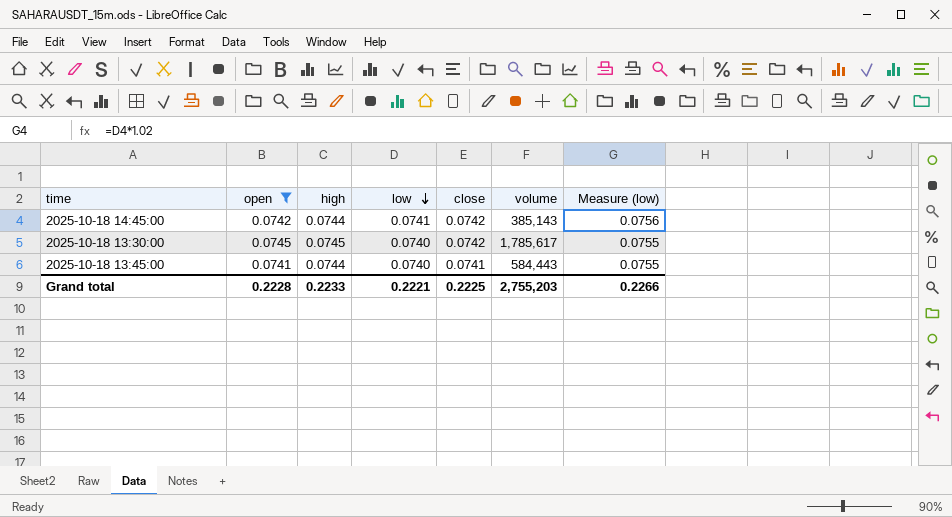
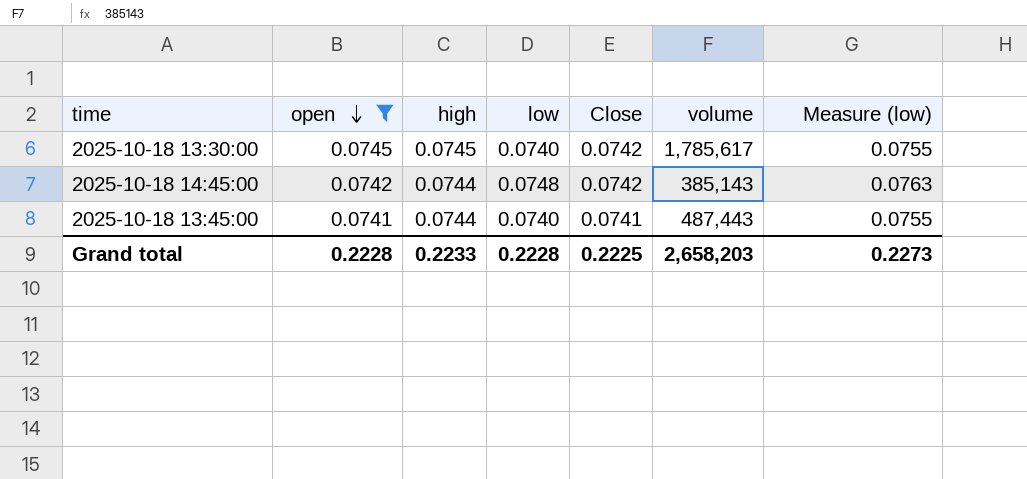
row order: low descending -> open descending
column name: close -> Close
2025-10-18 14:45:00 | low: 0.0741 -> 0.0748
2025-10-18 14:45:00 | Measure (low): 0.0756 -> 0.0763
2025-10-18 13:45:00 | volume: 584,443 -> 487,443
Grand total | low: 0.2221 -> 0.2228
Grand total | volume: 2,755,203 -> 2,658,203
Grand total | Measure (low): 0.2266 -> 0.2273

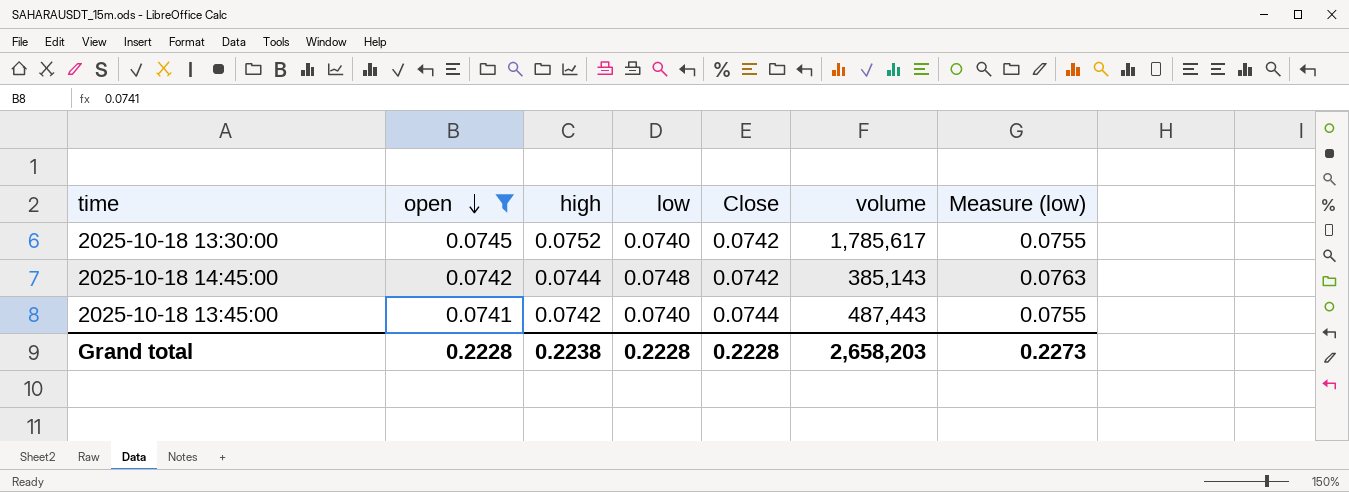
2025-10-18 13:30:00 | high: 0.0745 -> 0.0752
2025-10-18 13:45:00 | high: 0.0744 -> 0.0742
2025-10-18 13:45:00 | Close: 0.0741 -> 0.0744
Grand total | high: 0.2233 -> 0.2238
Grand total | Close: 0.2225 -> 0.2228

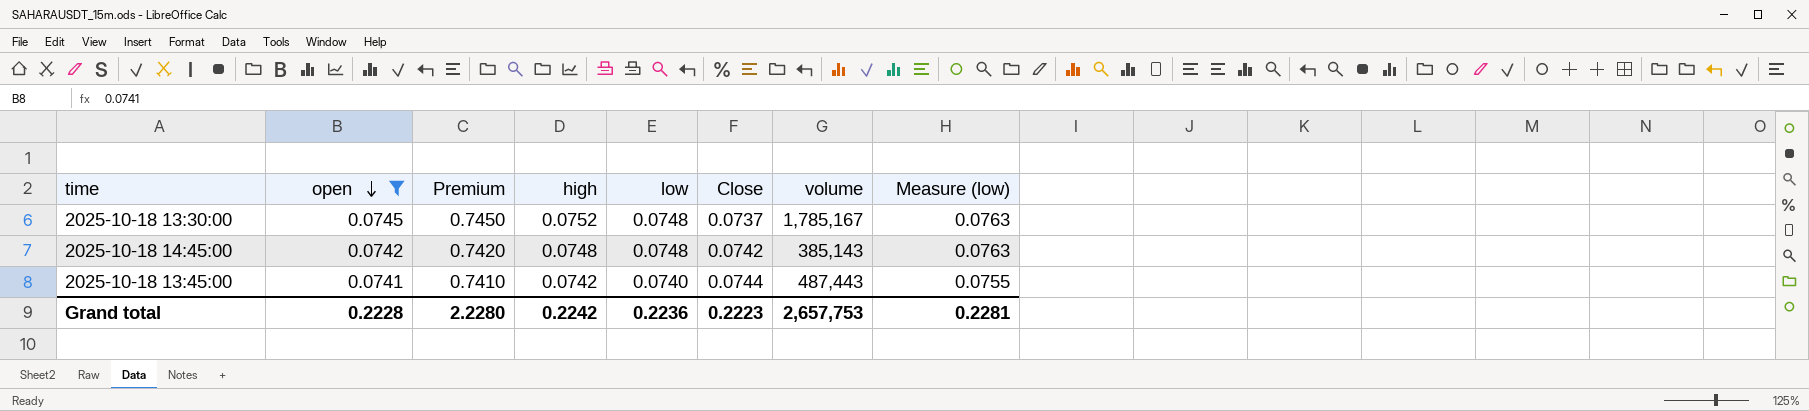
column Premium | formula: none -> [open] * 10
2025-10-18 13:30:00 | low: 0.0740 -> 0.0748
2025-10-18 13:30:00 | Close: 0.0742 -> 0.0737
2025-10-18 13:30:00 | volume: 1,785,617 -> 1,785,167
2025-10-18 13:30:00 | Measure (low): 0.0755 -> 0.0763
2025-10-18 14:45:00 | high: 0.0744 -> 0.0748
Grand total | high: 0.2238 -> 0.2242
Grand total | low: 0.2228 -> 0.2236
Grand total | Close: 0.2228 -> 0.2223
Grand total | volume: 2,658,203 -> 2,657,753
Grand total | Measure (low): 0.2273 -> 0.2281

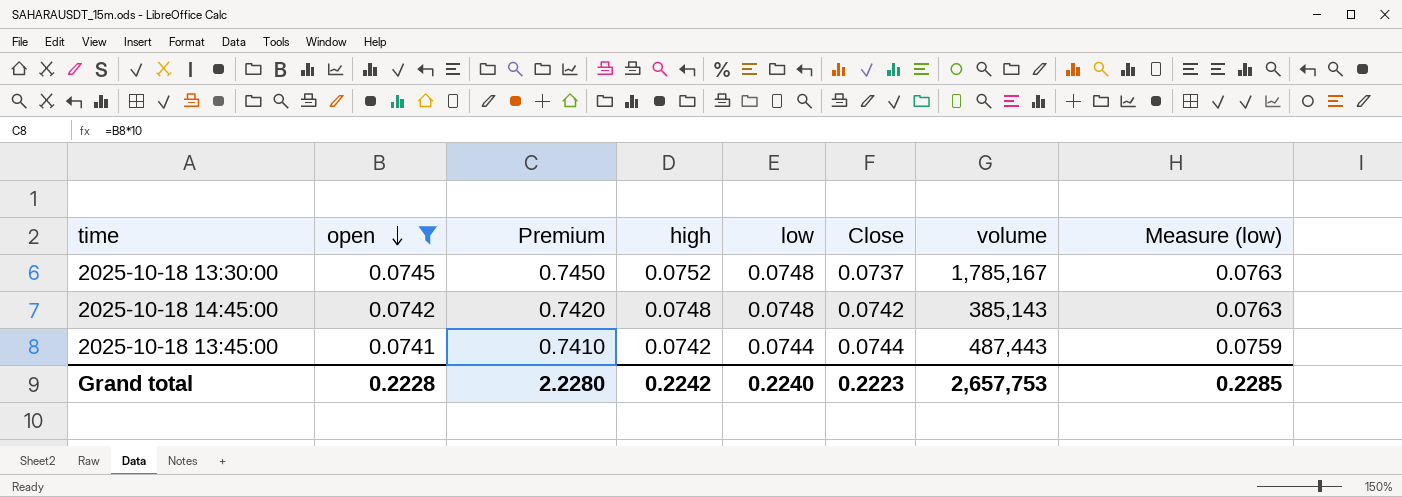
2025-10-18 13:45:00 | low: 0.0740 -> 0.0744
2025-10-18 13:45:00 | Measure (low): 0.0755 -> 0.0759
Grand total | low: 0.2236 -> 0.2240
Grand total | Measure (low): 0.2281 -> 0.2285

